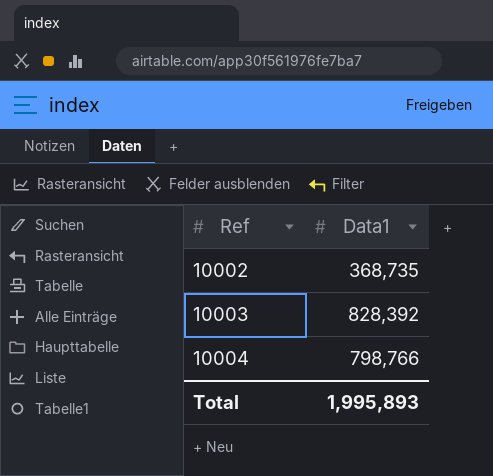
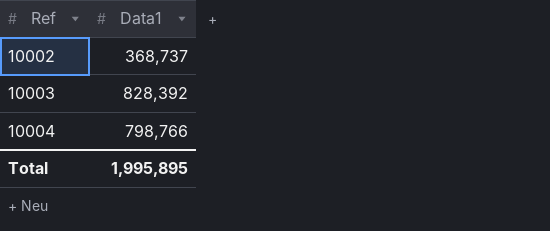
10002 | Data1: 368,735 -> 368,737
Total | Data1: 1,995,893 -> 1,995,895

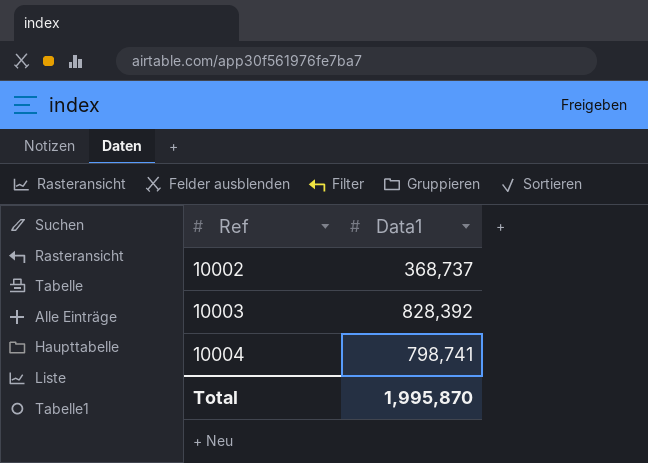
10004 | Data1: 798,766 -> 798,741
Total | Data1: 1,995,895 -> 1,995,870

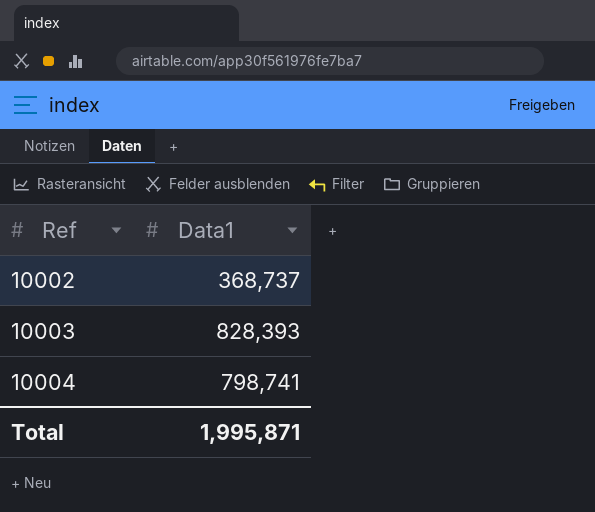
10003 | Data1: 828,392 -> 828,393
Total | Data1: 1,995,870 -> 1,995,871

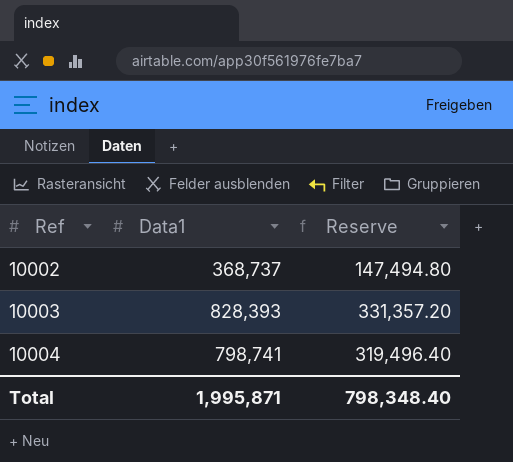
column Reserve | formula: none -> [Data1] * 0.4

